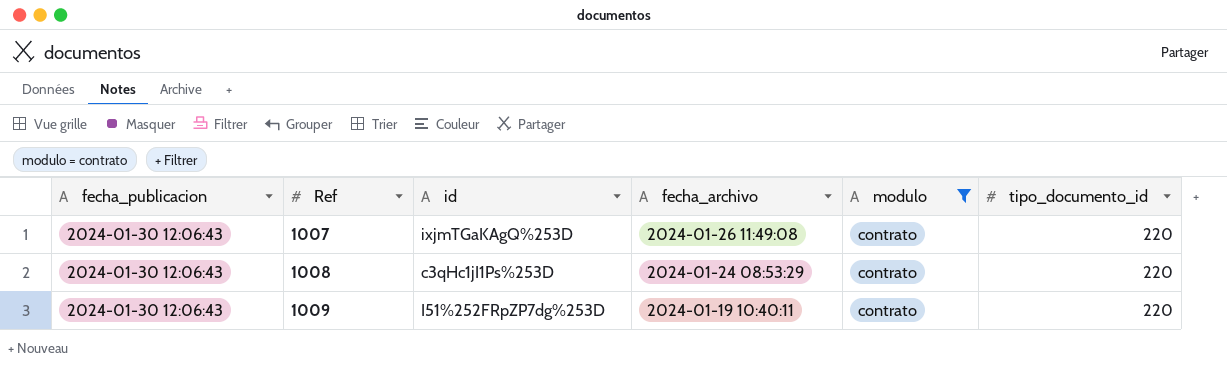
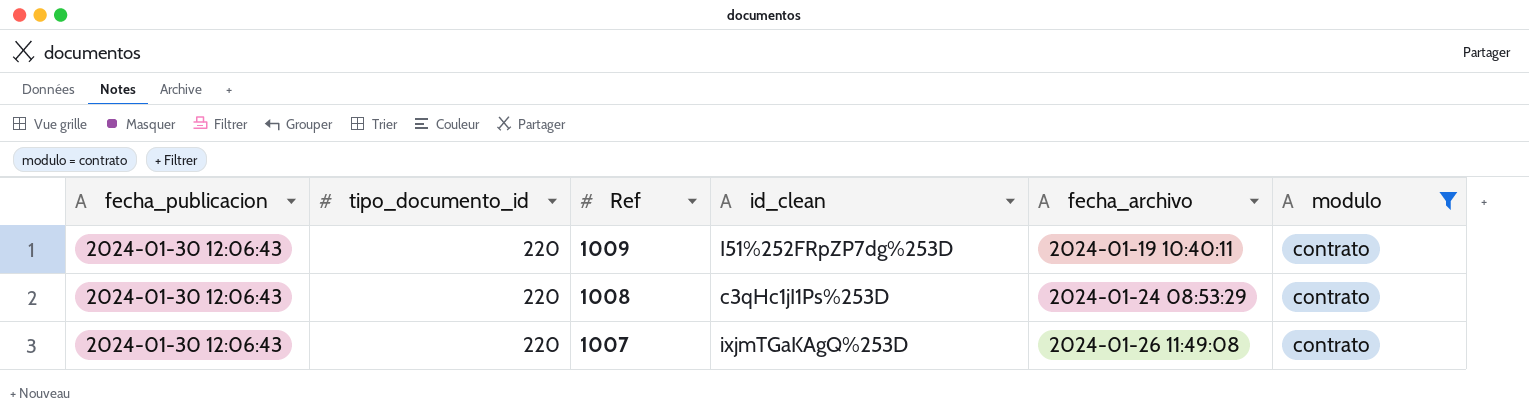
row order: Ref ascending -> Ref descending
column tipo_documento_id | position: 6 -> 2
column name: id -> id_clean

